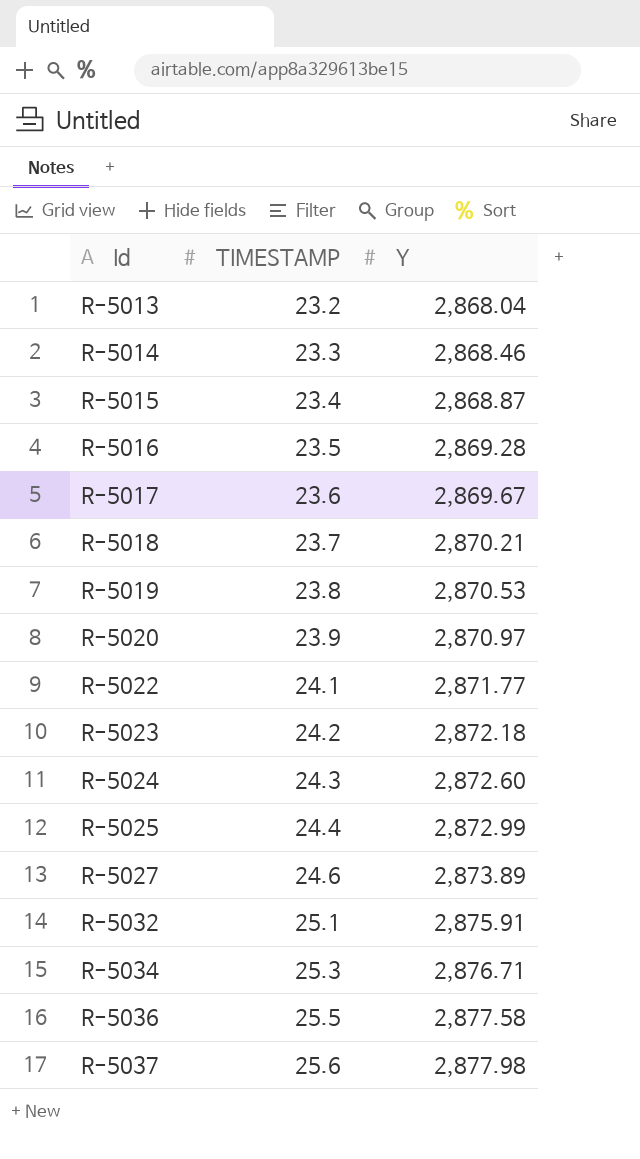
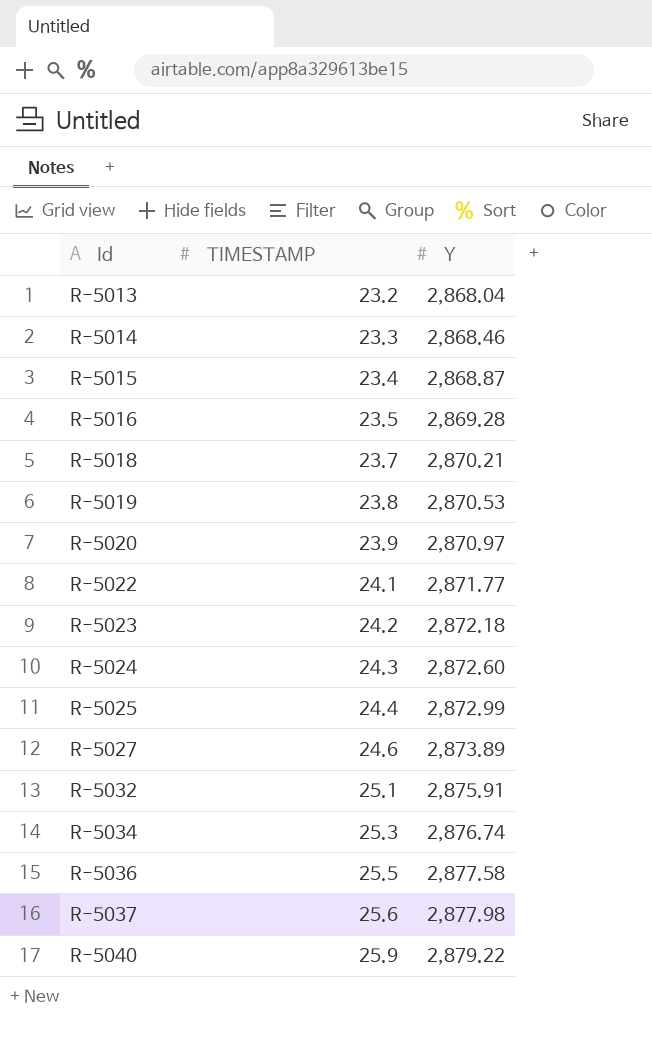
row R-5017: 23.6 | 2,869.67 -> none
R-5034 | Y: 2,876.71 -> 2,876.74
row R-5040: none -> 25.9 | 2,879.22

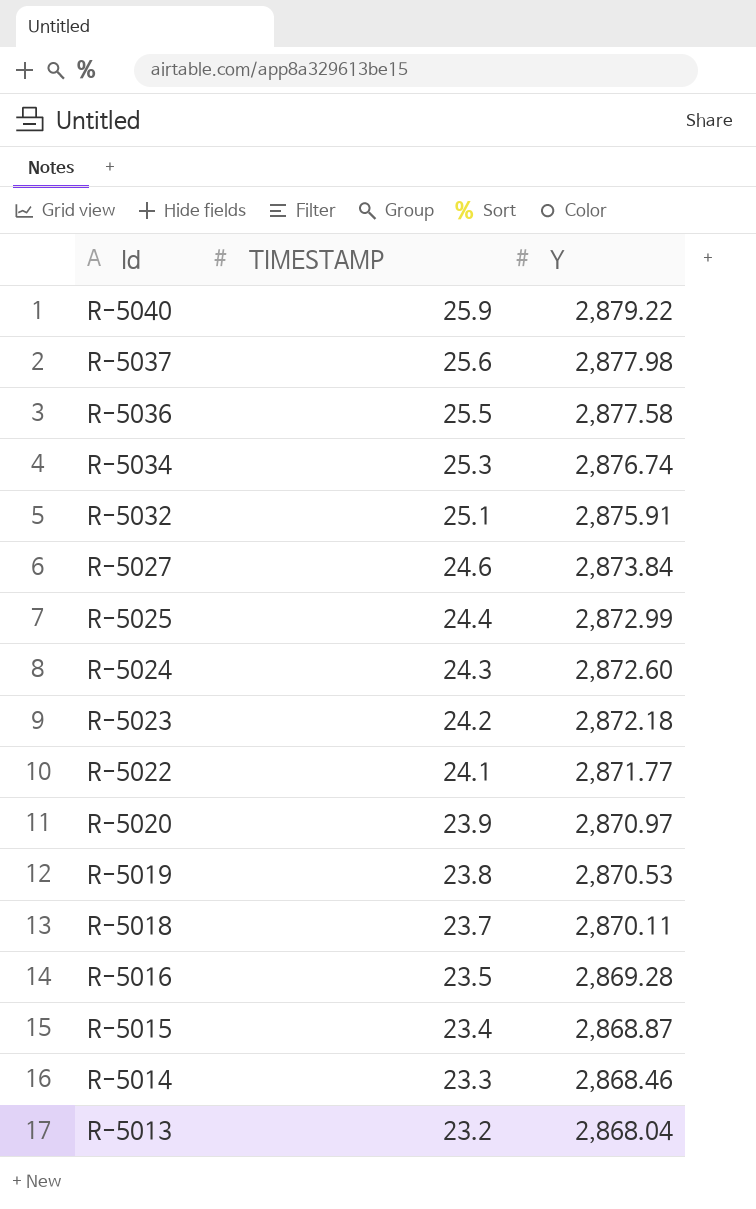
row order: Id ascending -> Id descending
R-5027 | Y: 2,873.89 -> 2,873.84
R-5018 | Y: 2,870.21 -> 2,870.11

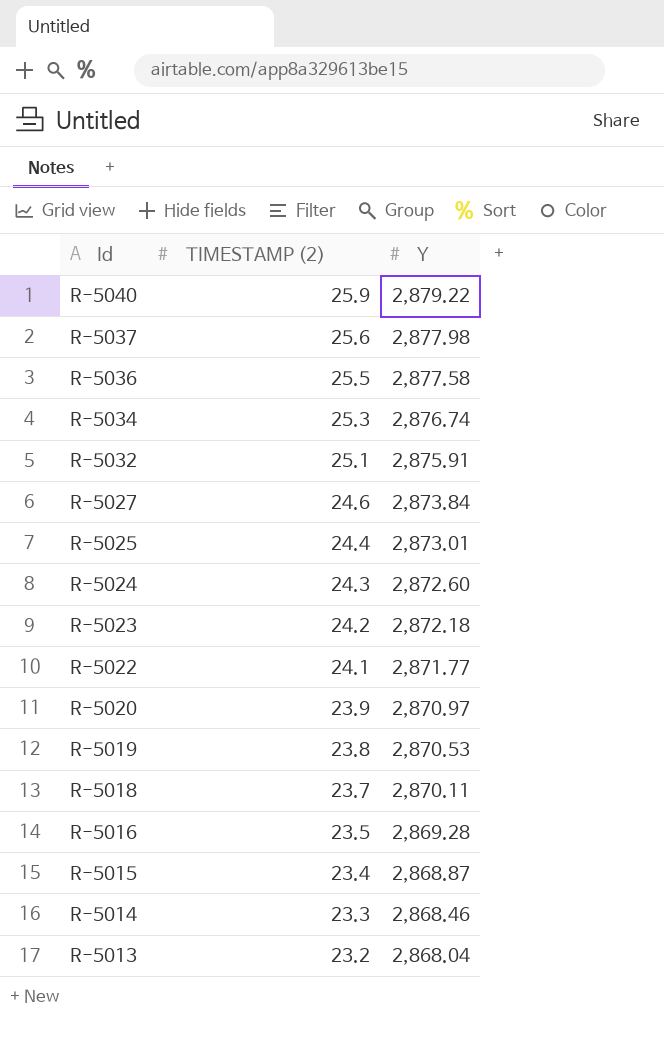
column name: TIMESTAMP -> TIMESTAMP (2)
R-5025 | Y: 2,872.99 -> 2,873.01

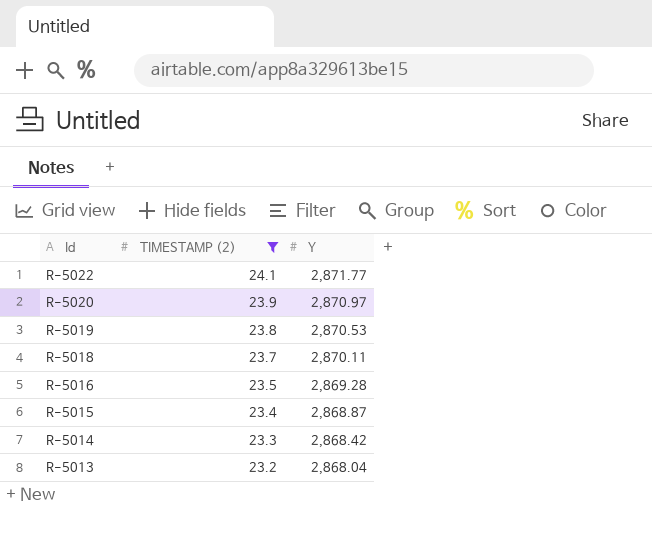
filter: none -> TIMESTAMP (2) <= 24.1
R-5014 | Y: 2,868.46 -> 2,868.42

